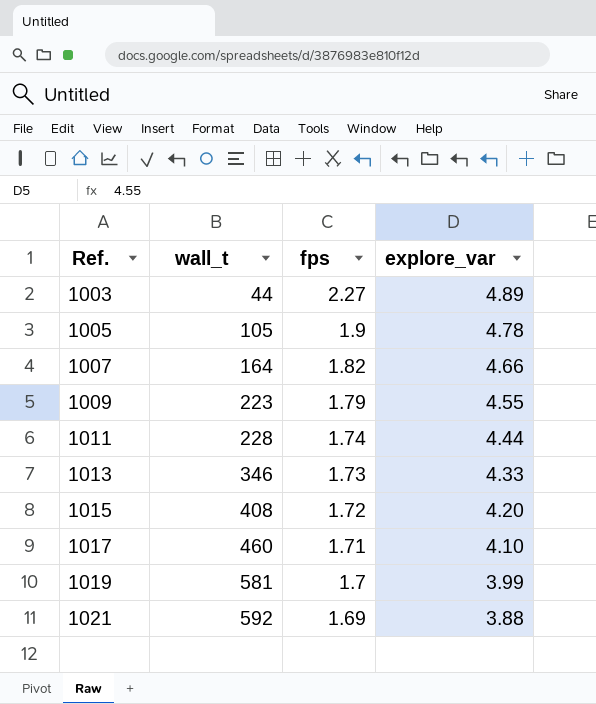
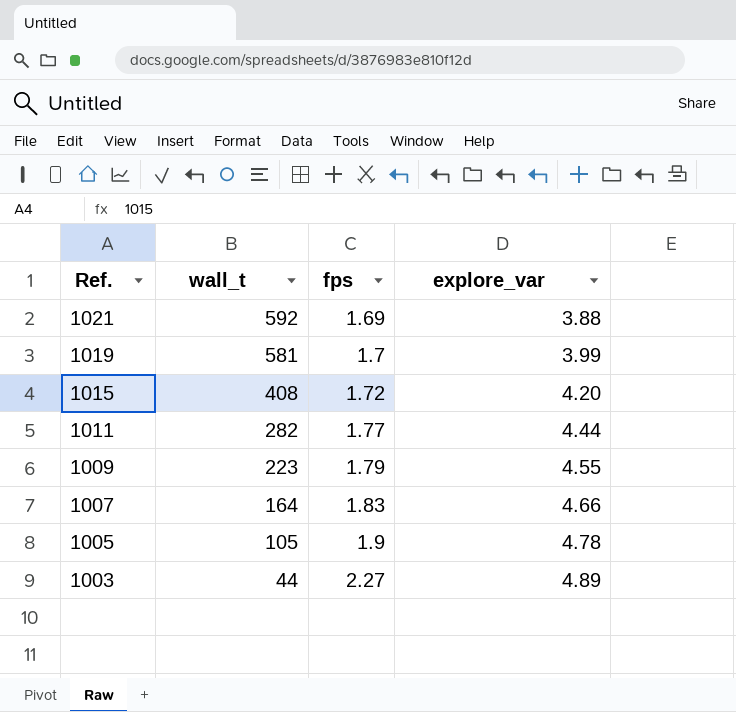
row order: Ref. ascending -> Ref. descending
row 1013: 346 | 1.73 | 4.33 -> none
row 1017: 460 | 1.71 | 4.10 -> none
1011 | wall_t: 228 -> 282
1011 | fps: 1.74 -> 1.77
1007 | fps: 1.82 -> 1.83

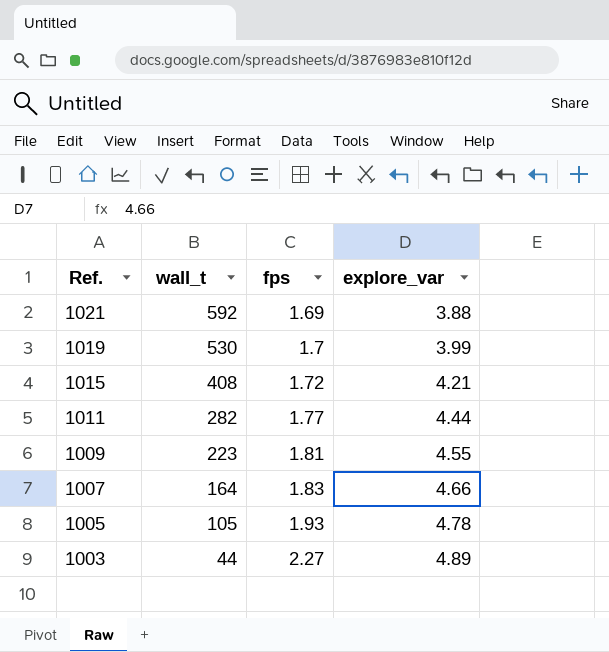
1019 | wall_t: 581 -> 530
1015 | explore_var: 4.20 -> 4.21
1009 | fps: 1.79 -> 1.81
1005 | fps: 1.9 -> 1.93

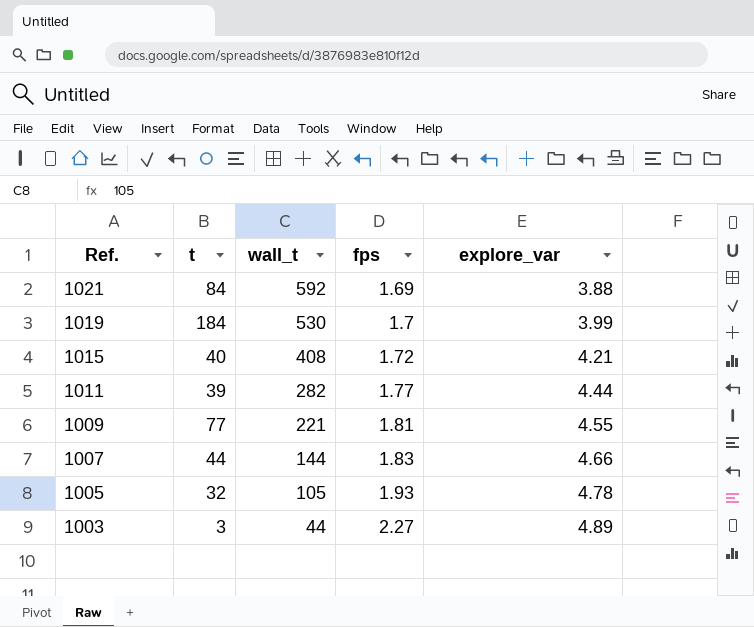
column t | position: none -> 2
1009 | wall_t: 223 -> 221
1007 | wall_t: 164 -> 144

